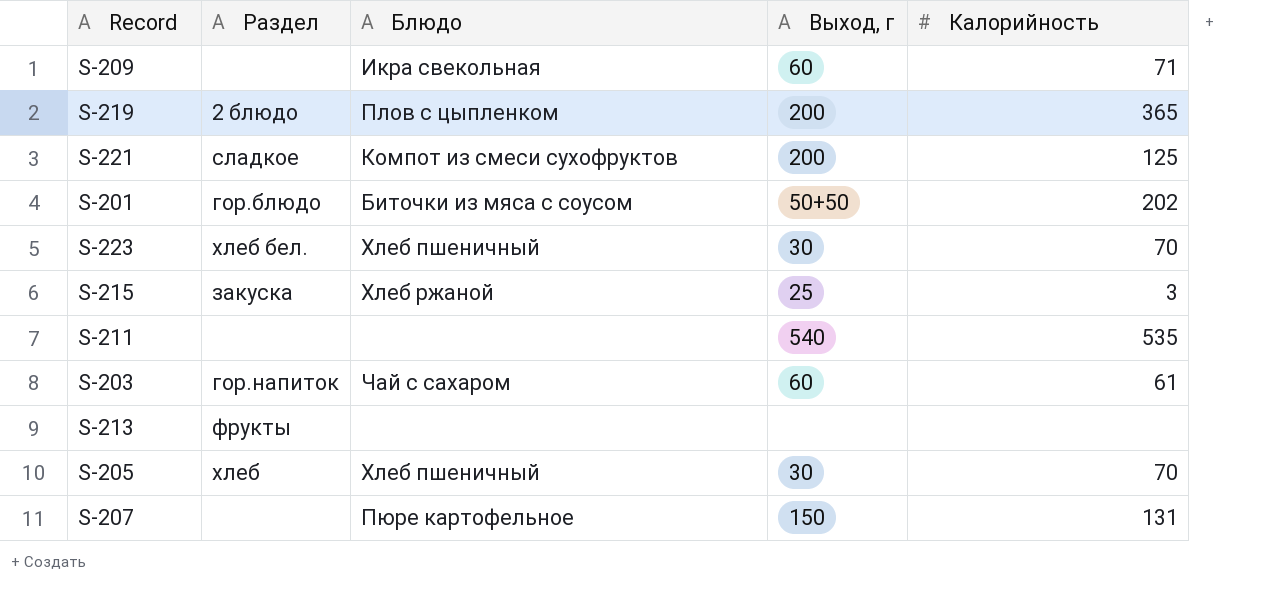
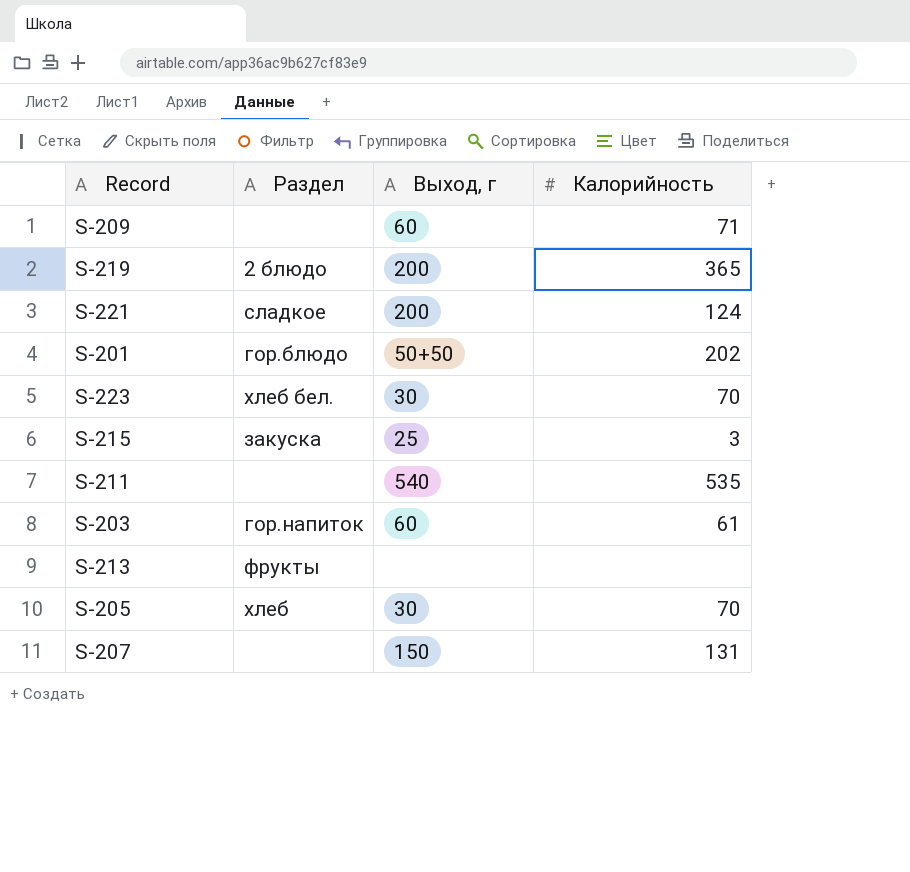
column Блюдо | position: 3 -> none
S-221 | Калорийность: 125 -> 124

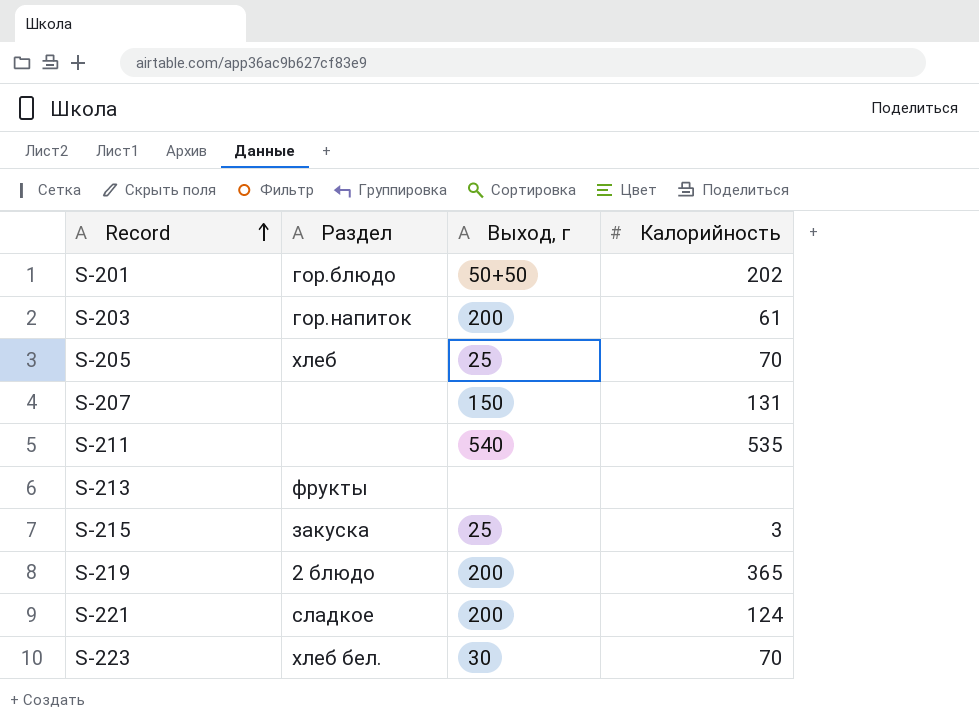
row order: none -> Record ascending
row S-209: none | 60 | 71 -> none
S-203 | Выход, г: 60 -> 200
S-205 | Выход, г: 30 -> 25

